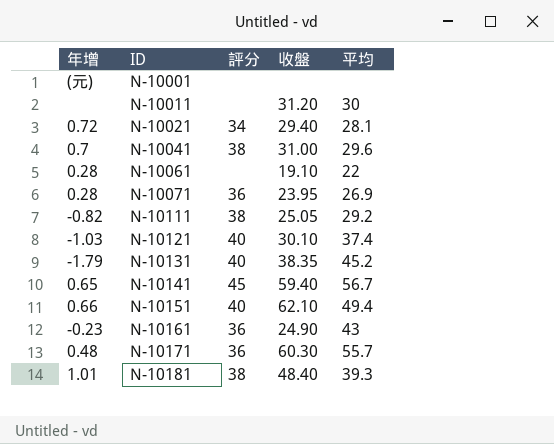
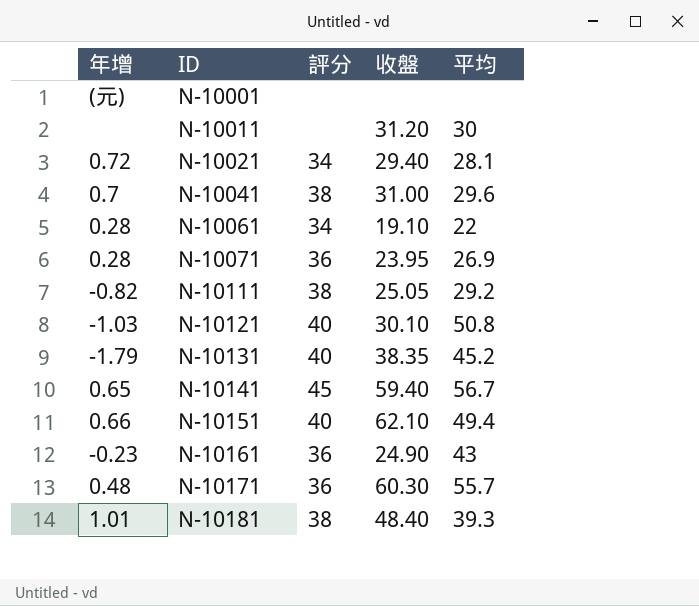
N-10061 | 評分: none -> 34
N-10121 | 平均: 37.4 -> 50.8

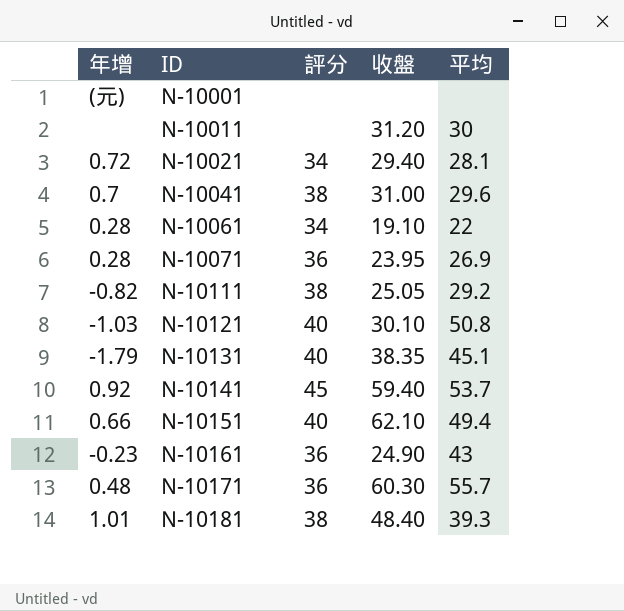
N-10131 | 平均: 45.2 -> 45.1
N-10141 | 年增: 0.65 -> 0.92
N-10141 | 平均: 56.7 -> 53.7

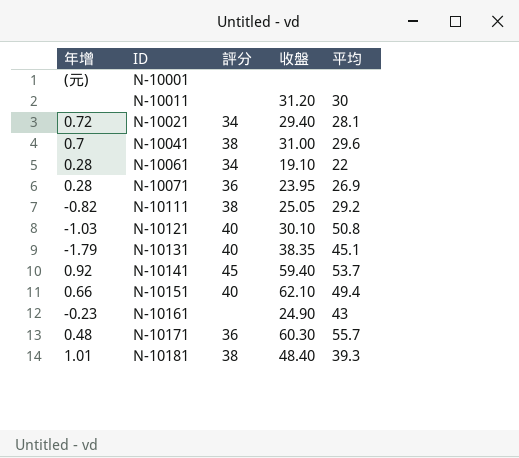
N-10161 | 評分: 36 -> none

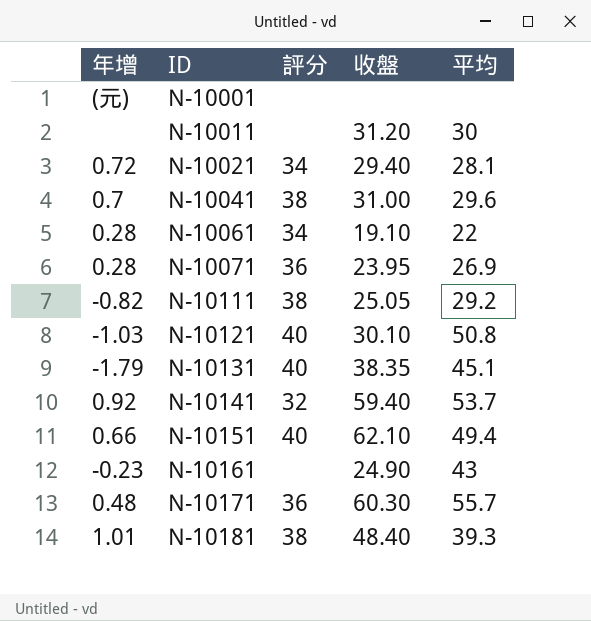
N-10141 | 評分: 45 -> 32

